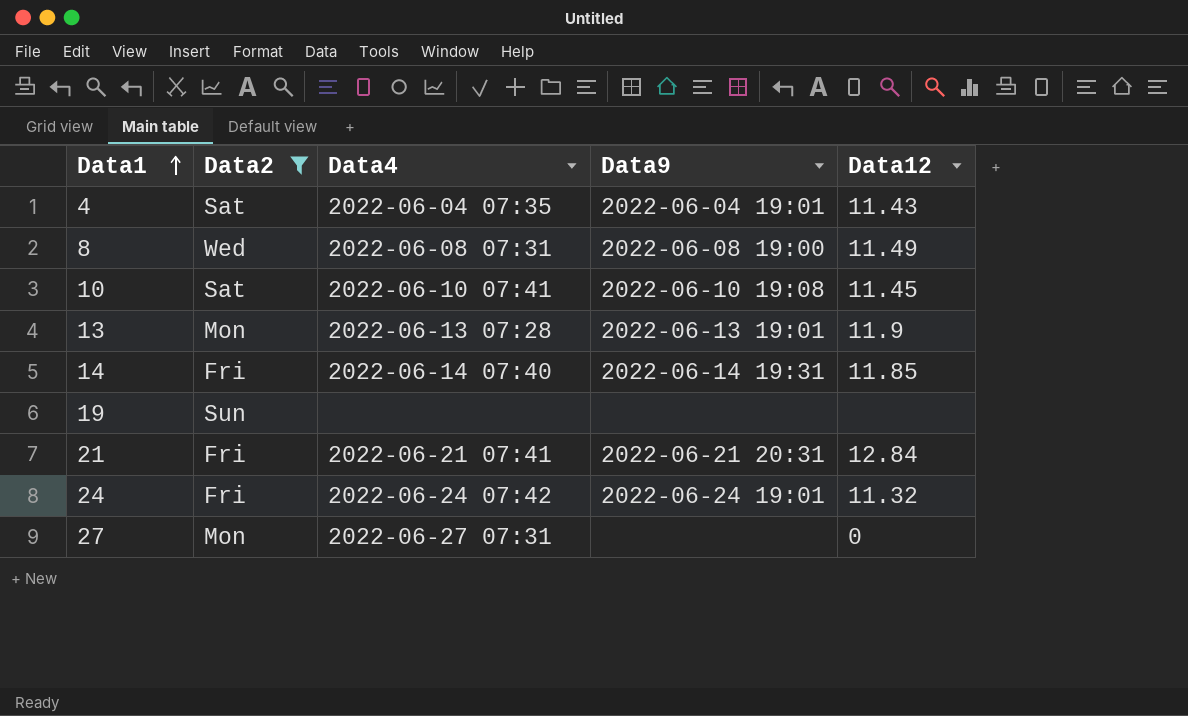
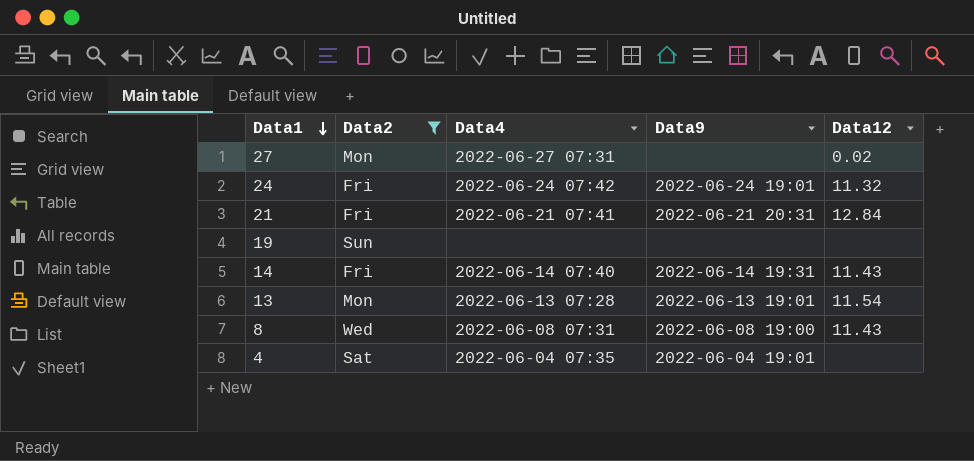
row order: Data1 ascending -> Data1 descending
row 10: Sat | 2022-06-10 07:41 | 2022-06-10 19:08 | 11.45 -> none
27 | Data12: 0 -> 0.02
14 | Data12: 11.85 -> 11.43
13 | Data12: 11.9 -> 11.54
8 | Data12: 11.49 -> 11.43
4 | Data12: 11.43 -> none

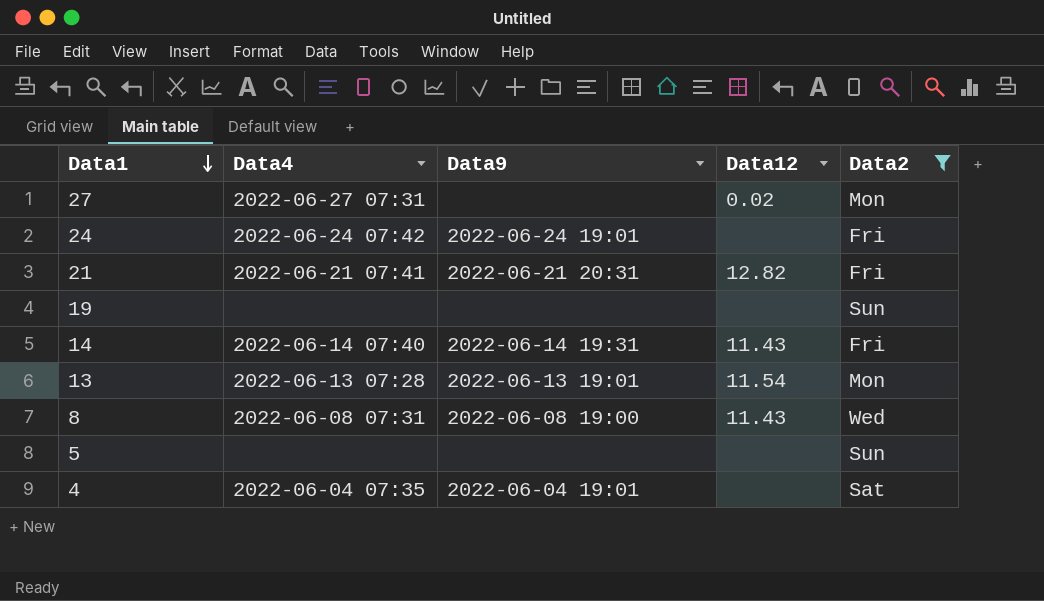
column Data2 | position: 2 -> 5
24 | Data12: 11.32 -> none
21 | Data12: 12.84 -> 12.82
row 5: none -> none | none | none | Sun

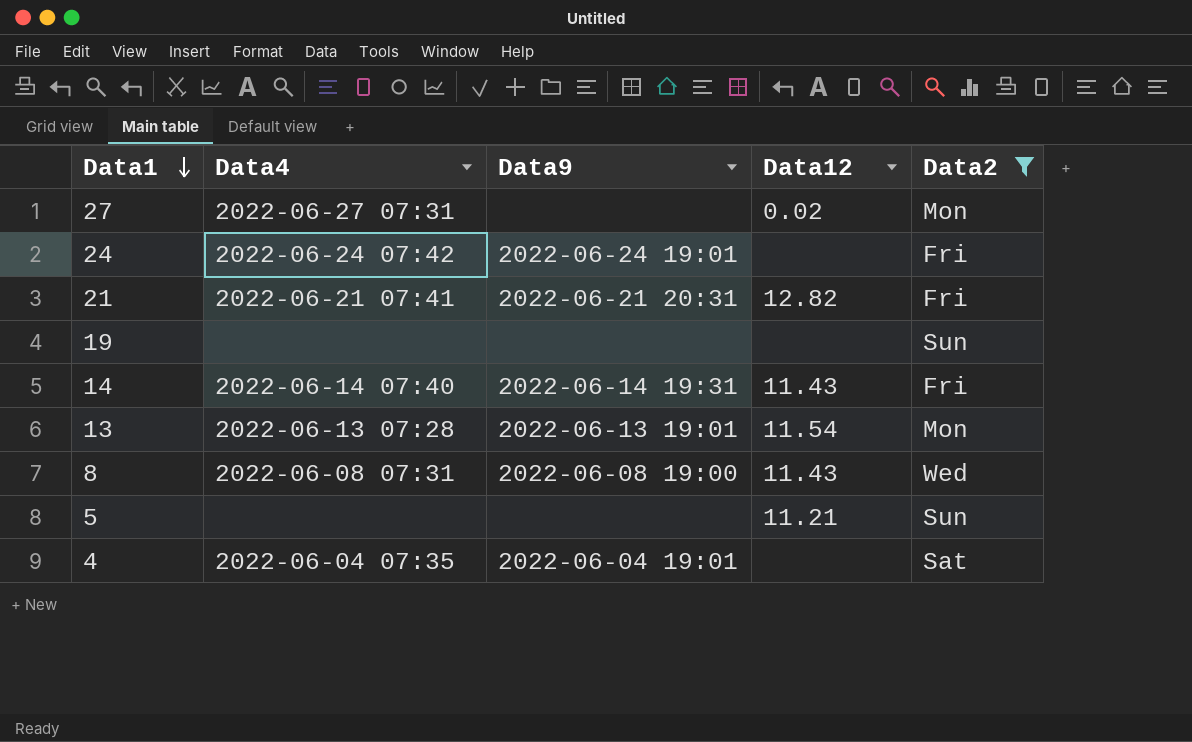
5 | Data12: none -> 11.21

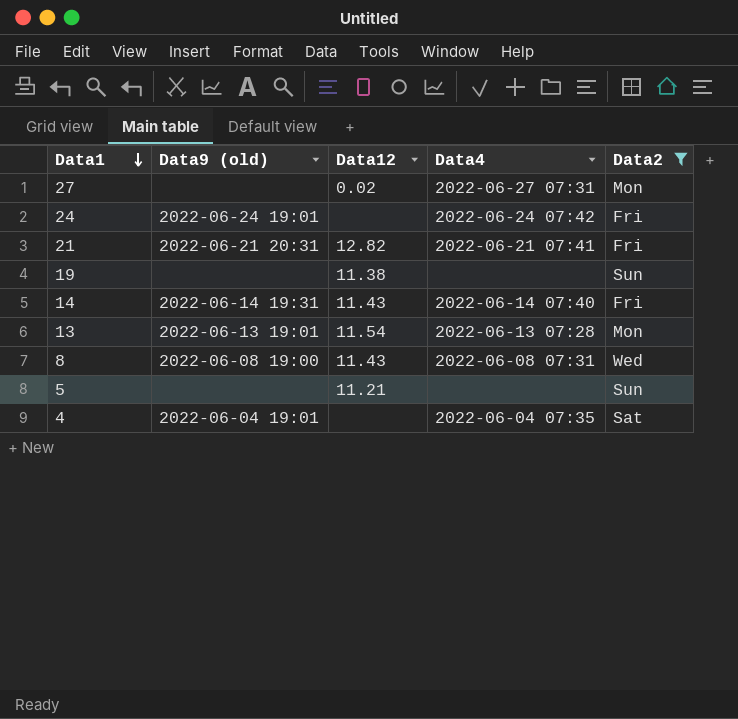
column name: Data9 -> Data9 (old)
column Data4 | position: 2 -> 4
19 | Data12: none -> 11.38

